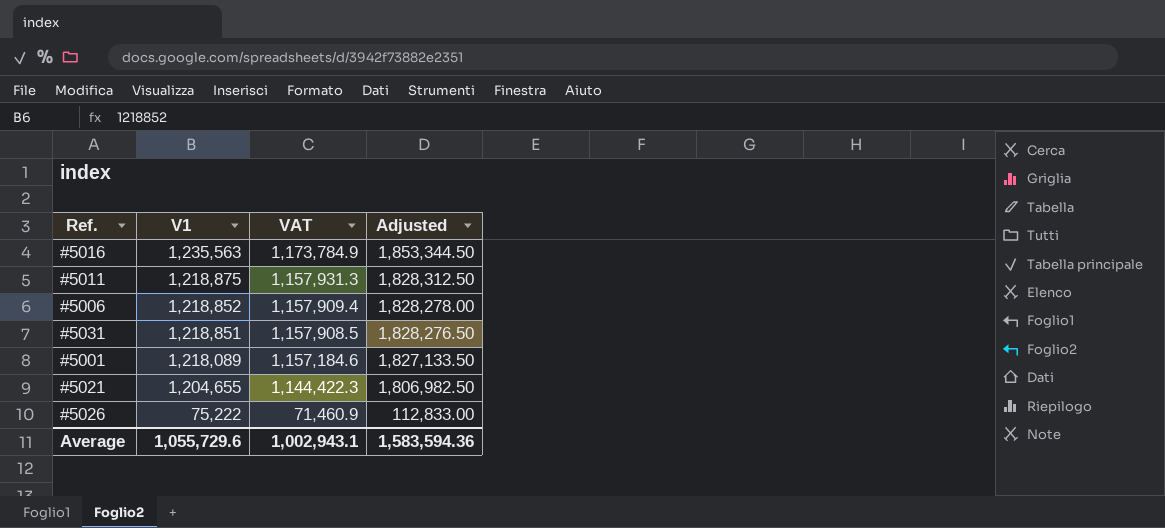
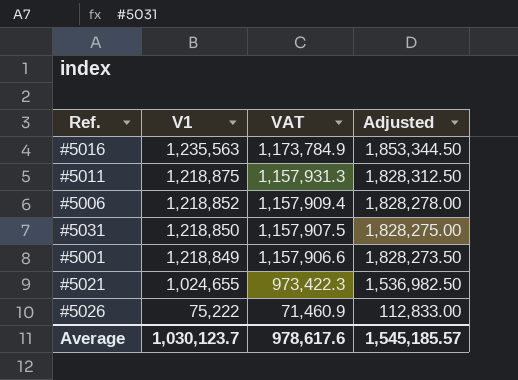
#5031 | V1: 1,218,851 -> 1,218,850
#5031 | VAT: 1,157,908.5 -> 1,157,907.5
#5031 | Adjusted: 1,828,276.50 -> 1,828,275.00
#5001 | V1: 1,218,089 -> 1,218,849
#5001 | VAT: 1,157,184.6 -> 1,157,906.6
#5001 | Adjusted: 1,827,133.50 -> 1,828,273.50
#5021 | V1: 1,204,655 -> 1,024,655
#5021 | VAT: 1,144,422.3 -> 973,422.3
#5021 | Adjusted: 1,806,982.50 -> 1,536,982.50
Average | V1: 1,055,729.6 -> 1,030,123.7
Average | VAT: 1,002,943.1 -> 978,617.6
Average | Adjusted: 1,583,594.36 -> 1,545,185.57

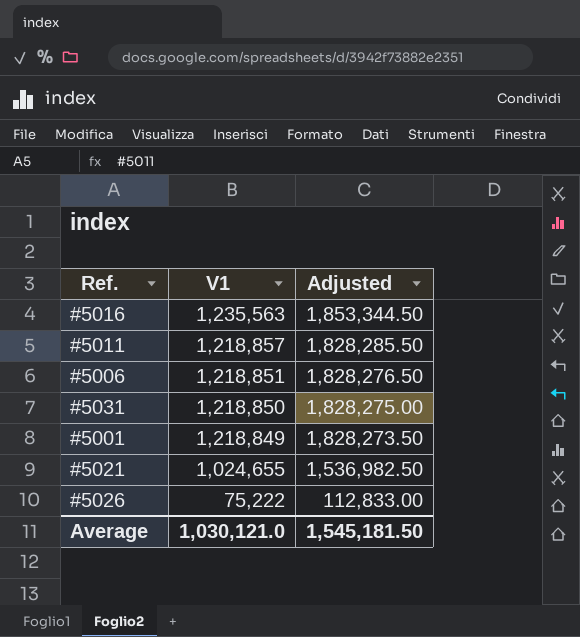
column VAT | formula: [V1] * 0.95 -> none
#5011 | V1: 1,218,875 -> 1,218,857
#5011 | Adjusted: 1,828,312.50 -> 1,828,285.50
#5006 | V1: 1,218,852 -> 1,218,851
#5006 | Adjusted: 1,828,278.00 -> 1,828,276.50
Average | V1: 1,030,123.7 -> 1,030,121.0
Average | Adjusted: 1,545,185.57 -> 1,545,181.50

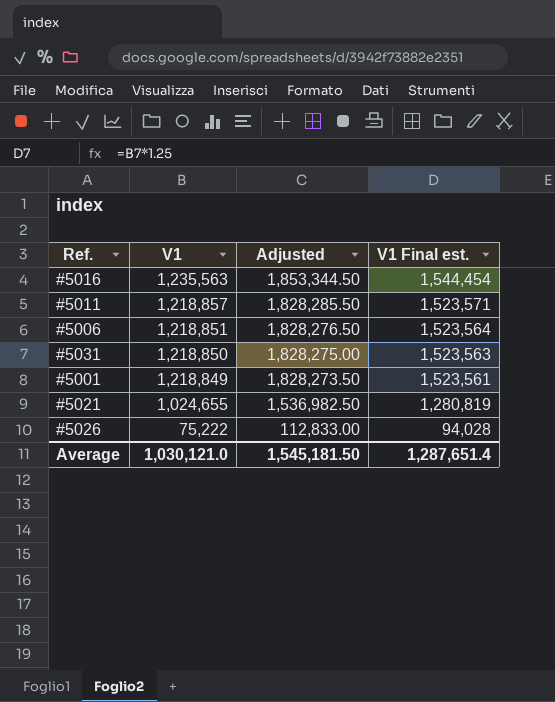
column V1 Final est. | formula: none -> [V1] * 1.25

